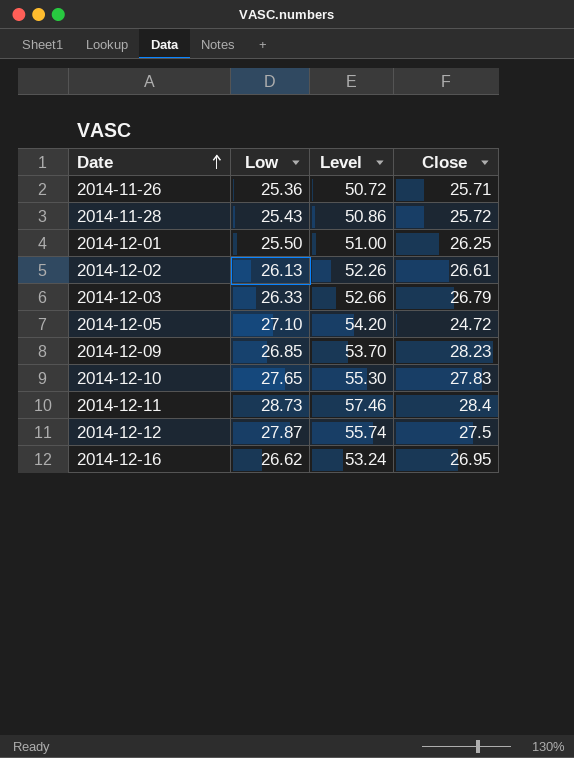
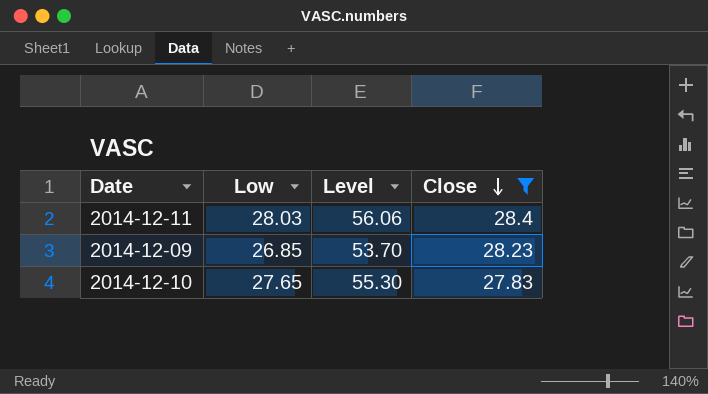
filter: none -> Close >= 27.83
row order: Date ascending -> Close descending
2014-12-11 | Low: 28.73 -> 28.03
2014-12-11 | Level: 57.46 -> 56.06

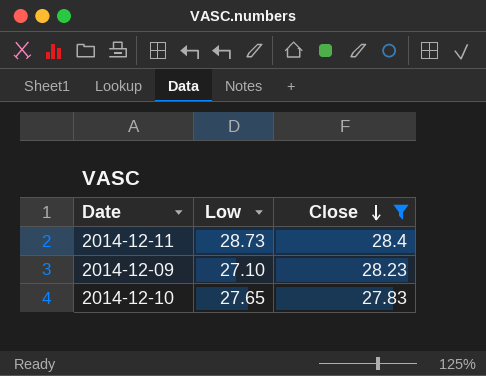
column Level | formula: [Low] * 2 -> none
2014-12-11 | Low: 28.03 -> 28.73
2014-12-09 | Low: 26.85 -> 27.10

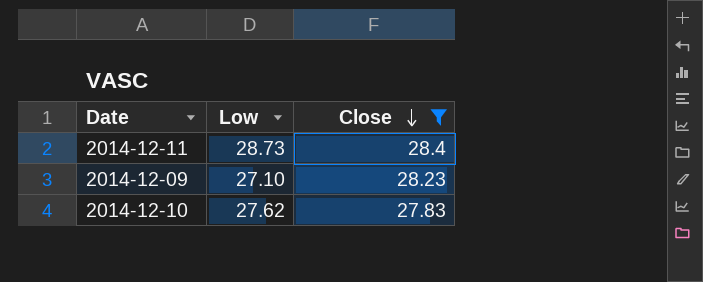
2014-12-10 | Low: 27.65 -> 27.62

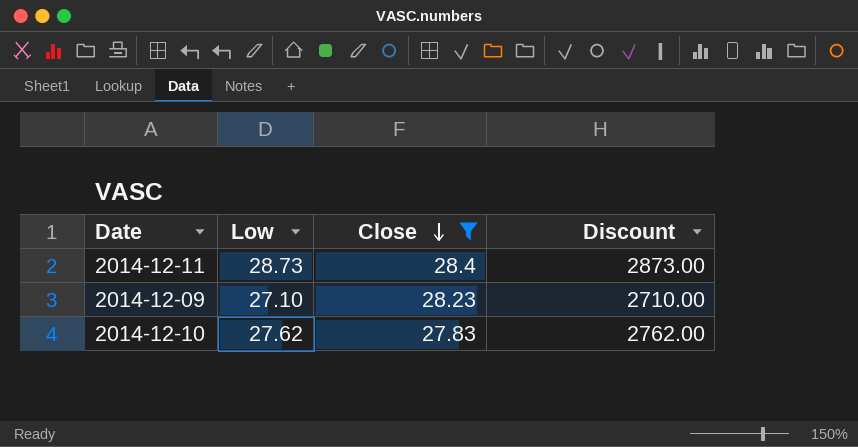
column Discount | formula: none -> [Low] * 100

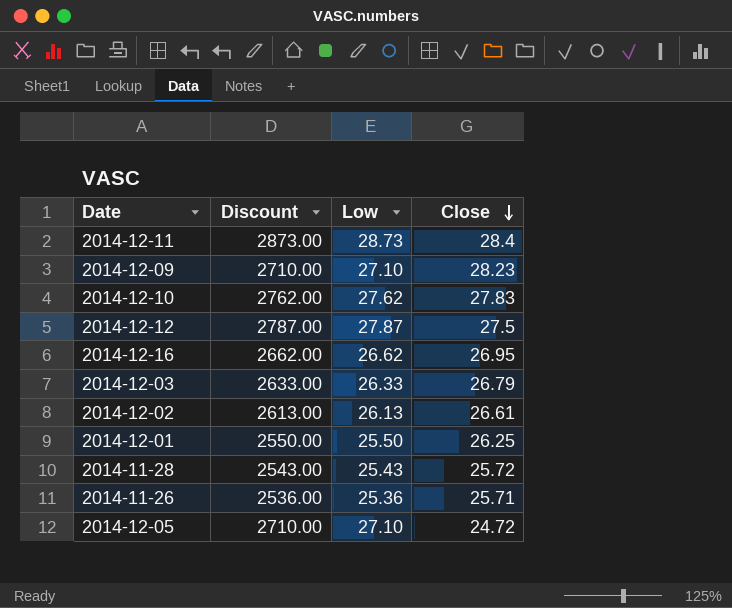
filter: Close >= 27.83 -> none
column Discount | position: 4 -> 2

